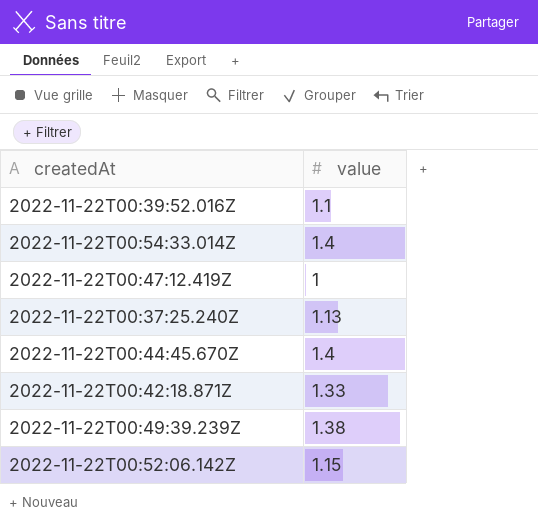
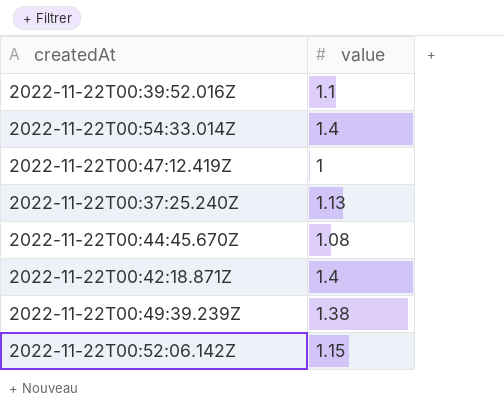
2022-11-22T00:44:45.670Z | value: 1.4 -> 1.08
2022-11-22T00:42:18.871Z | value: 1.33 -> 1.4

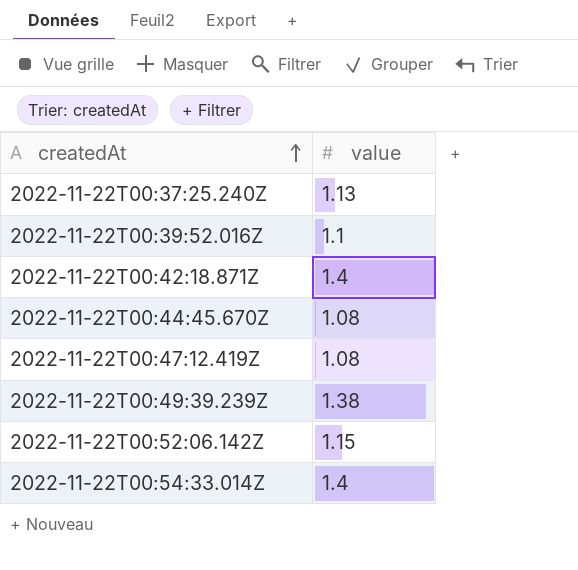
row order: none -> createdAt ascending
2022-11-22T00:47:12.419Z | value: 1 -> 1.08

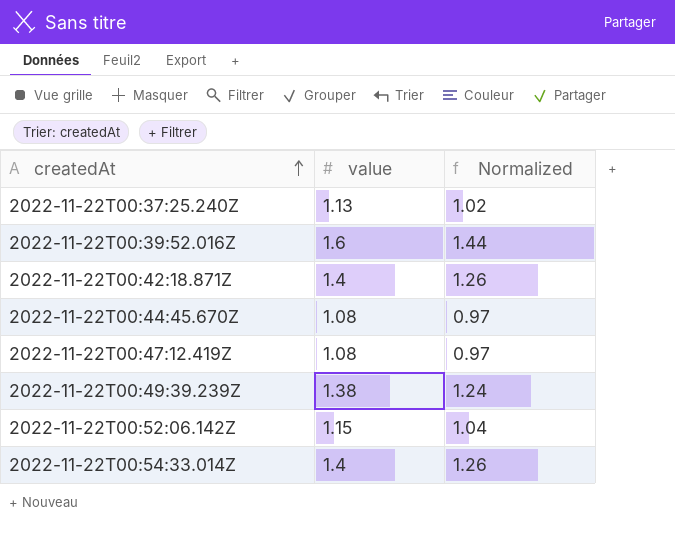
column Normalized | formula: none -> [value] * 0.9
2022-11-22T00:39:52.016Z | value: 1.1 -> 1.6

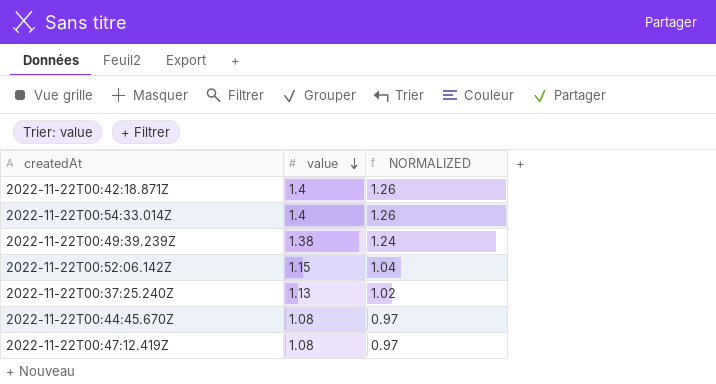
row order: createdAt ascending -> value descending
column name: Normalized -> NORMALIZED
row 2022-11-22T00:39:52.016Z: 1.6 | 1.44 -> none

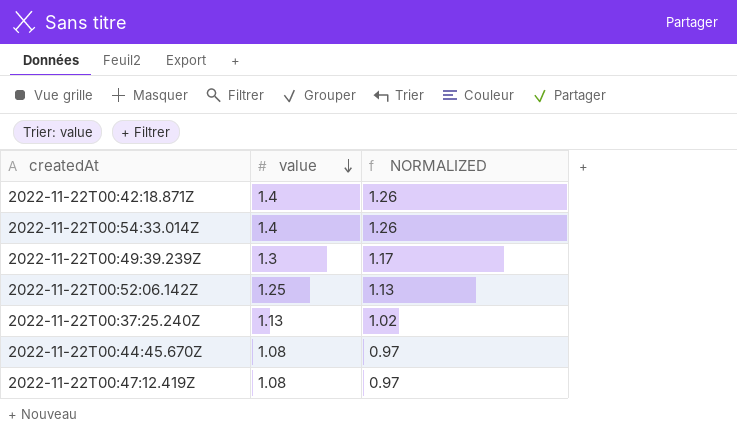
2022-11-22T00:49:39.239Z | value: 1.38 -> 1.3
2022-11-22T00:49:39.239Z | NORMALIZED: 1.24 -> 1.17
2022-11-22T00:52:06.142Z | value: 1.15 -> 1.25
2022-11-22T00:52:06.142Z | NORMALIZED: 1.04 -> 1.13

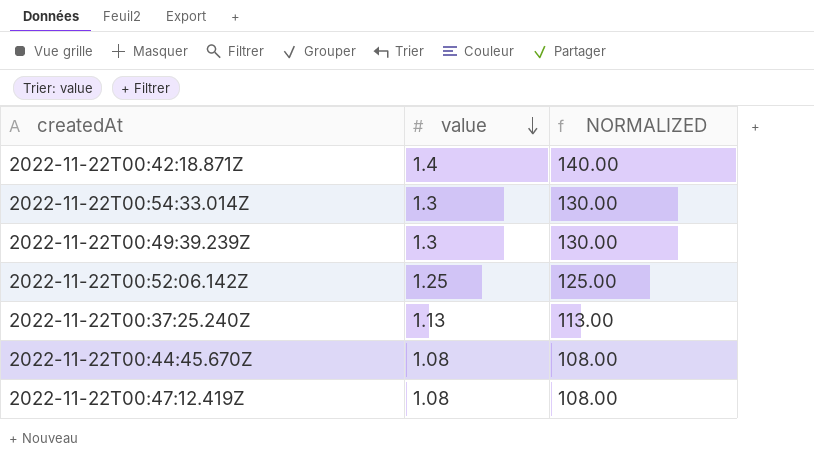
column NORMALIZED | formula: [value] * 0.9 -> [value] * 100
2022-11-22T00:54:33.014Z | value: 1.4 -> 1.3

